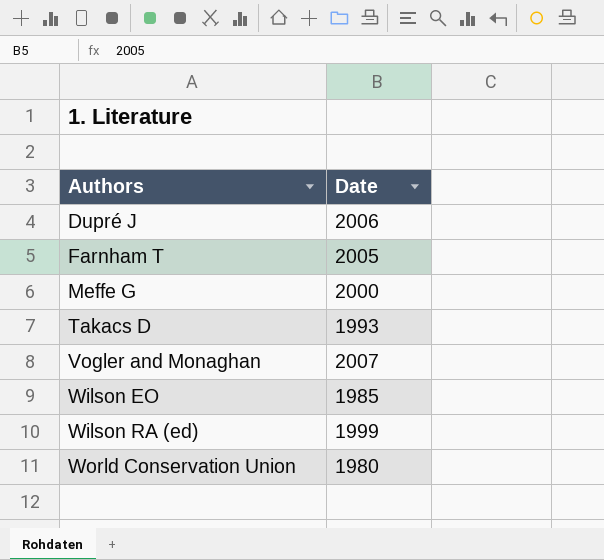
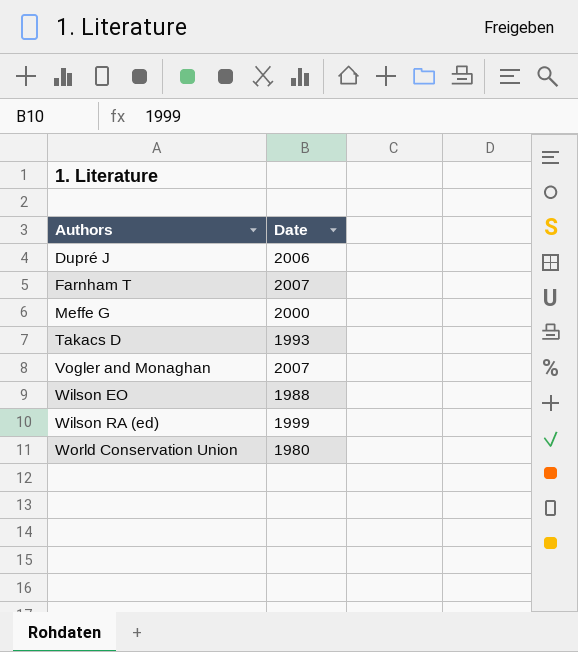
Farnham T | Date: 2005 -> 2007
Wilson EO | Date: 1985 -> 1988

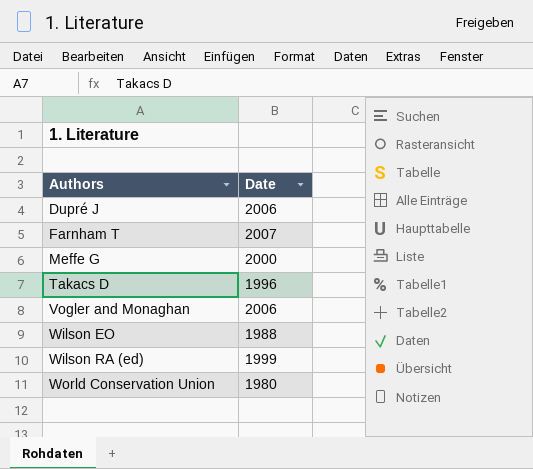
Takacs D | Date: 1993 -> 1996
Vogler and Monaghan | Date: 2007 -> 2006

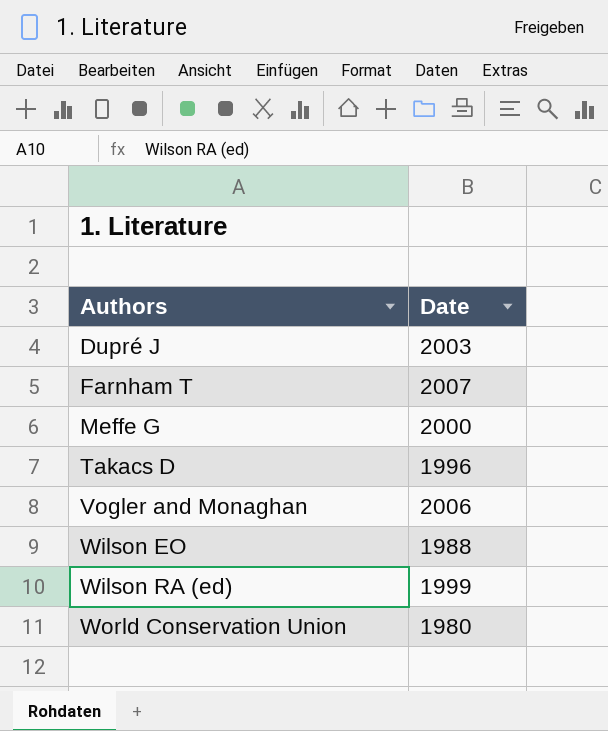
Dupré J | Date: 2006 -> 2003

